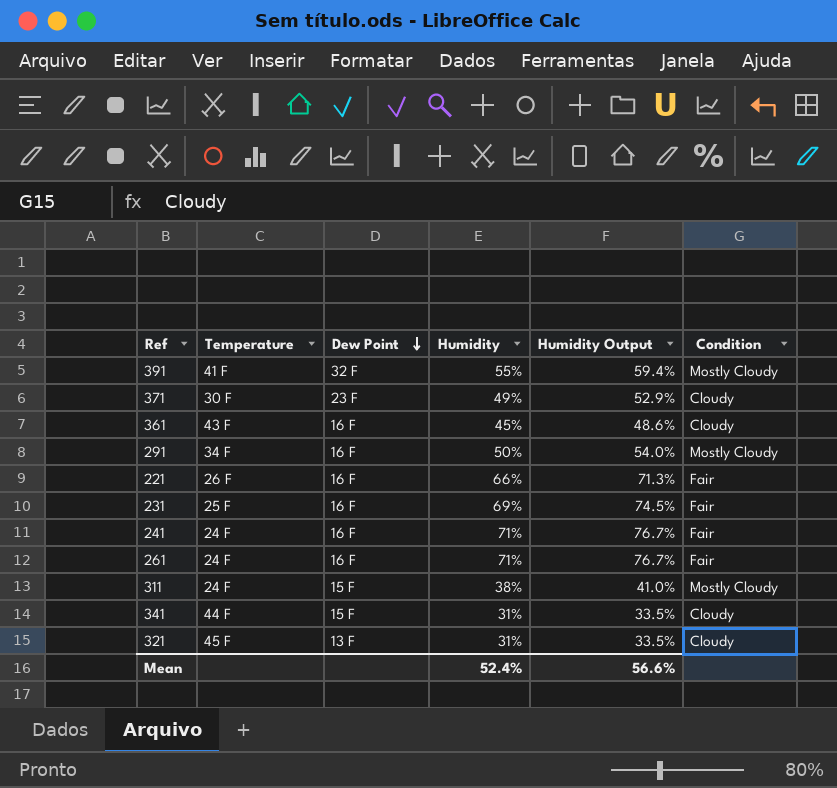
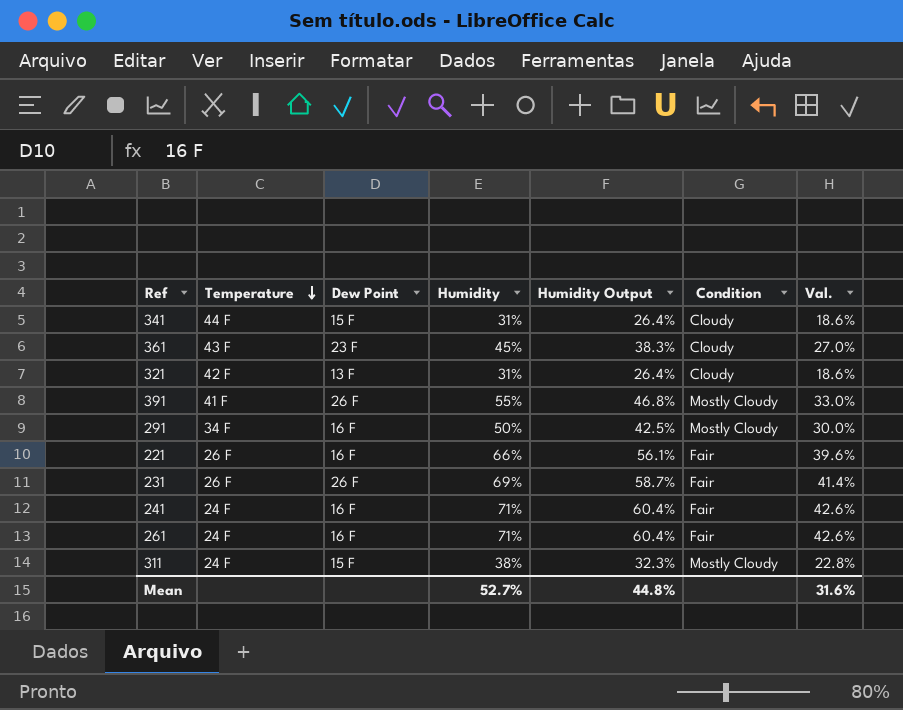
row order: Dew Point descending -> Temperature descending
column Humidity Output | formula: [Humidity] * 1.08 -> [Humidity] * 0.85
column Val. | formula: none -> [Humidity] * 0.6
row 371: 30 F | 23 F | 49% | 52.9% | Cloudy -> none
361 | Dew Point: 16 F -> 23 F
321 | Temperature: 45 F -> 42 F
391 | Dew Point: 32 F -> 26 F
231 | Temperature: 25 F -> 26 F
231 | Dew Point: 16 F -> 26 F
Mean | Humidity: 52.4% -> 52.7%
Mean | Humidity Output: 56.6% -> 44.8%

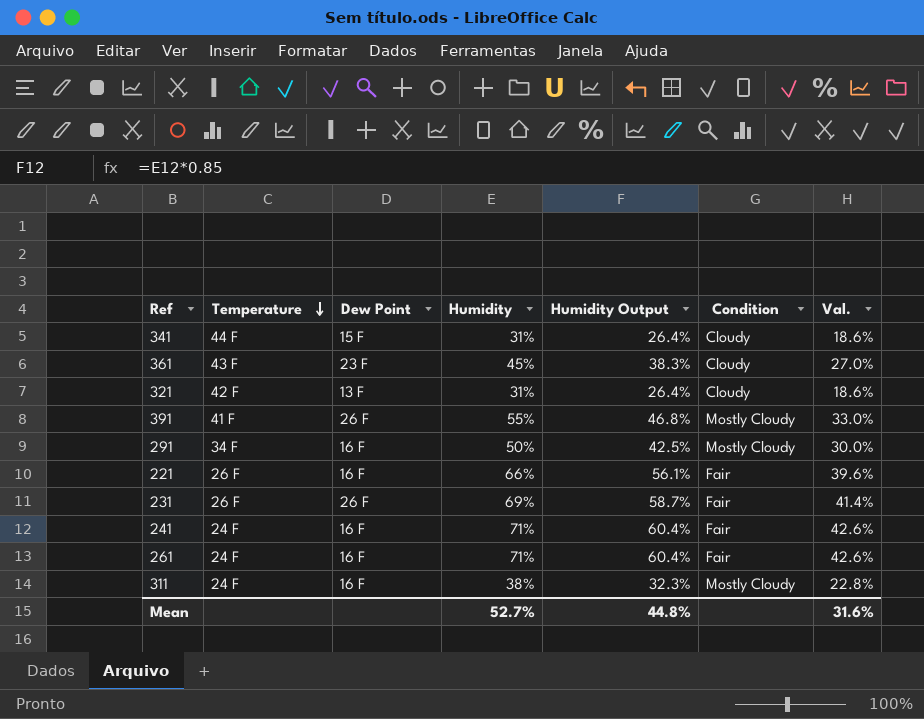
311 | Dew Point: 15 F -> 16 F

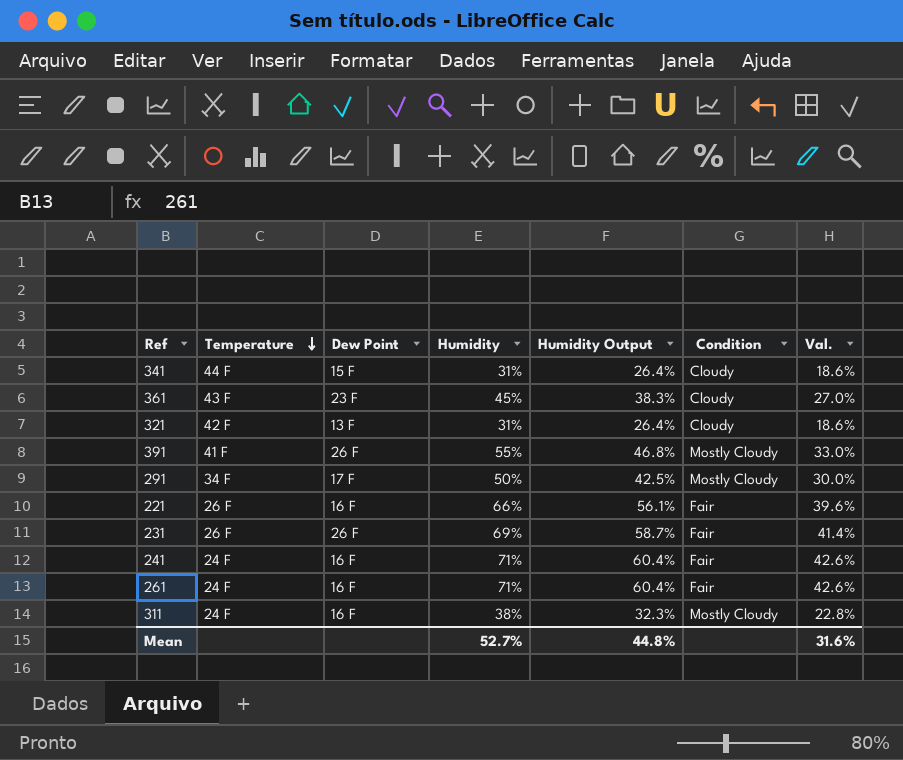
291 | Dew Point: 16 F -> 17 F

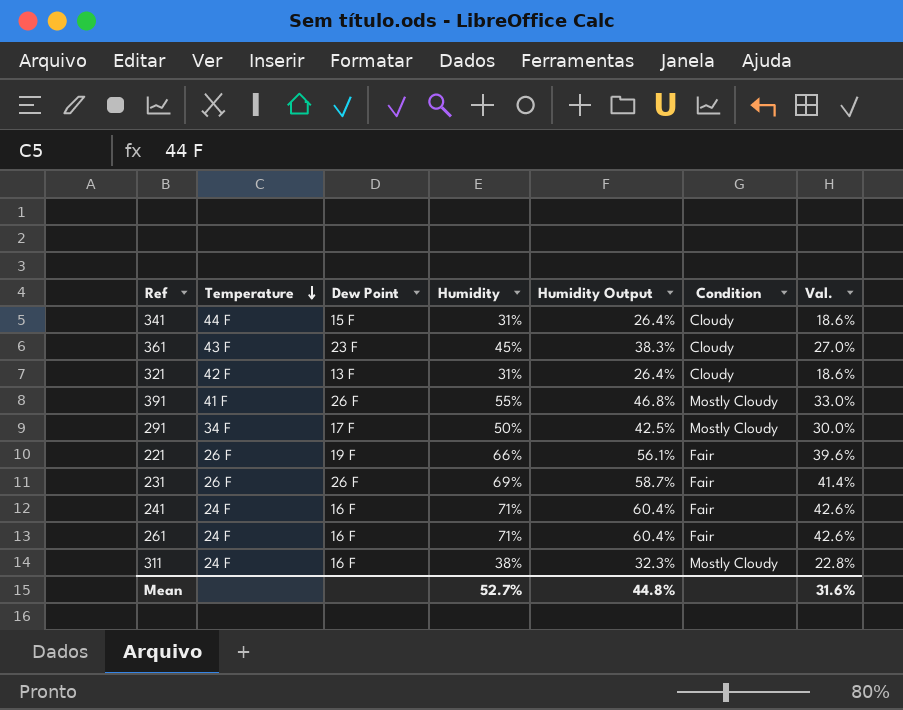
221 | Dew Point: 16 F -> 19 F

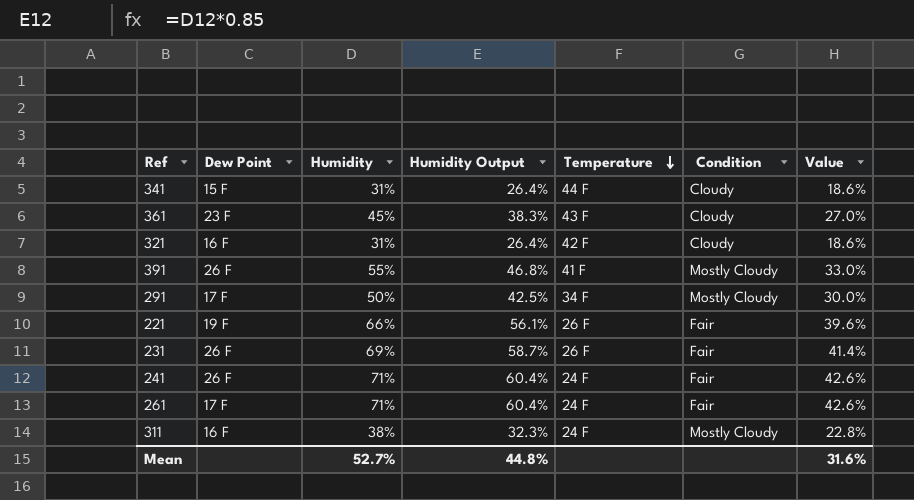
column Temperature | position: 2 -> 5
column name: Val. -> Value
321 | Dew Point: 13 F -> 16 F
241 | Dew Point: 16 F -> 26 F
261 | Dew Point: 16 F -> 17 F

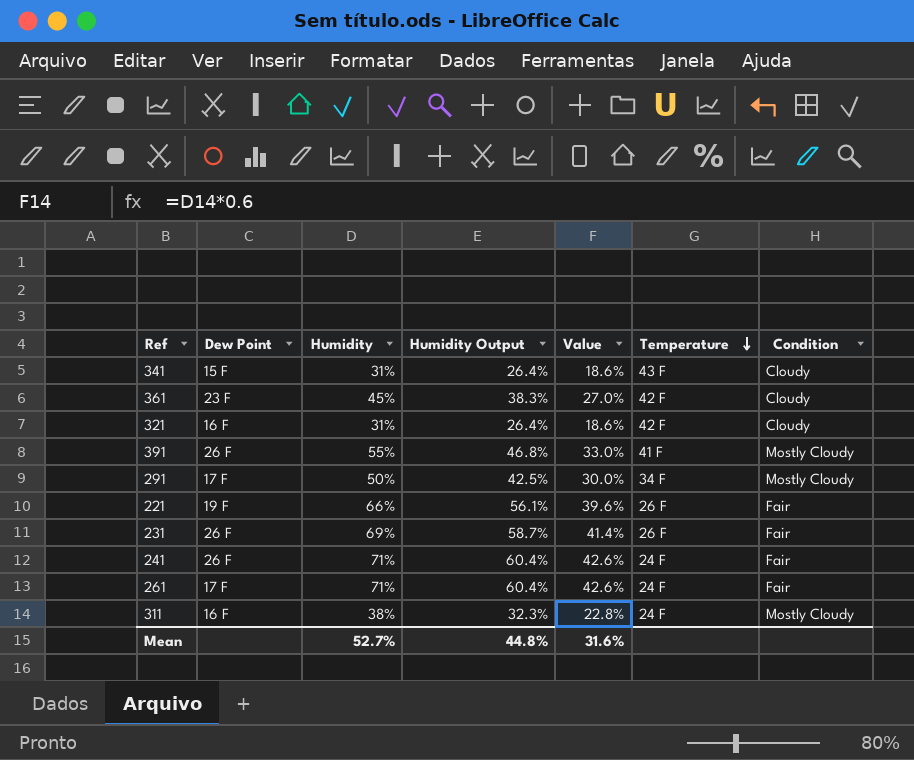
column Value | position: 7 -> 5
341 | Temperature: 44 F -> 43 F
361 | Temperature: 43 F -> 42 F

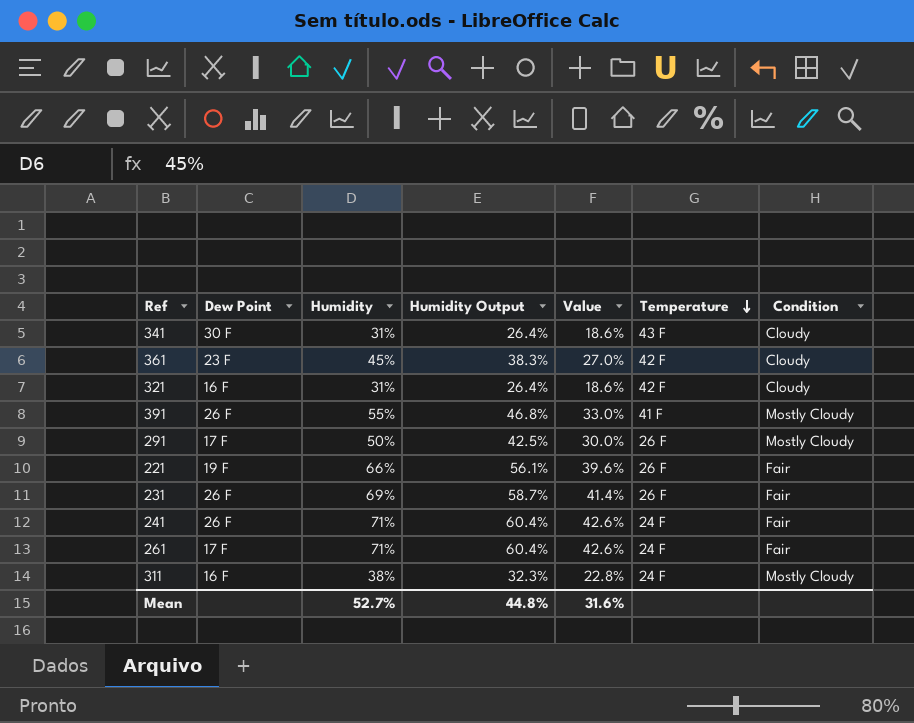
341 | Dew Point: 15 F -> 30 F
291 | Temperature: 34 F -> 26 F

